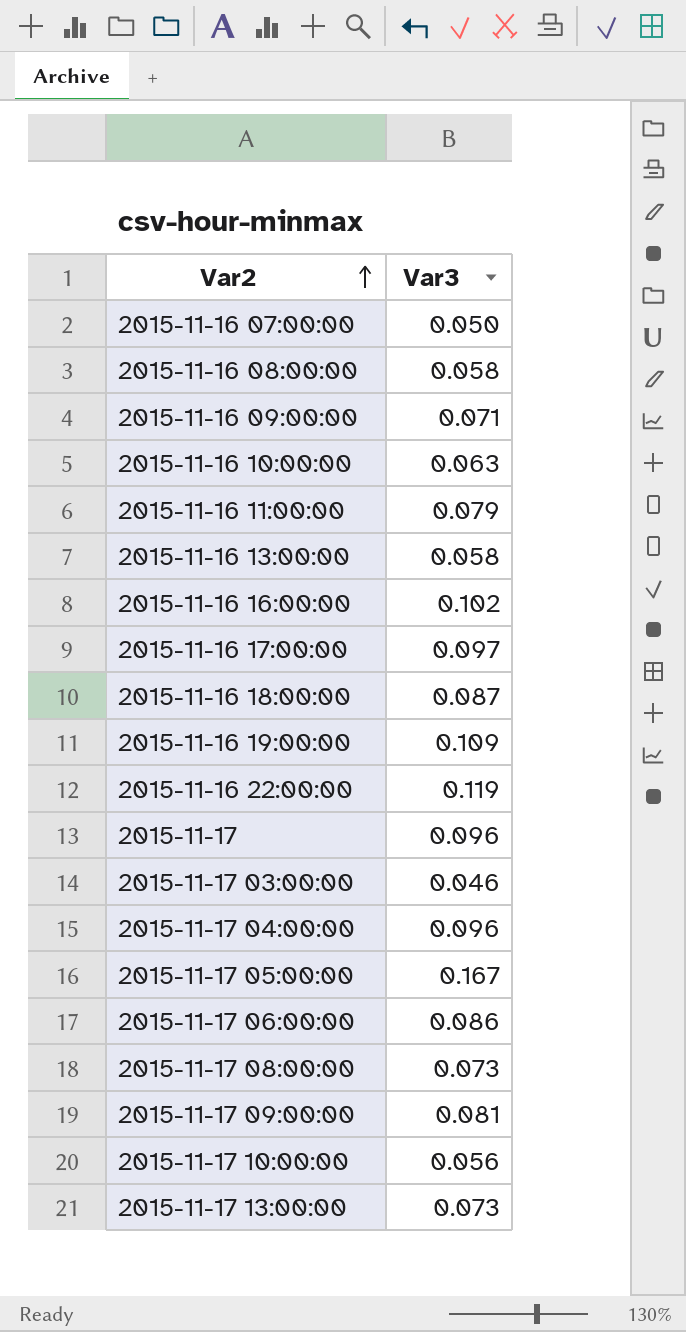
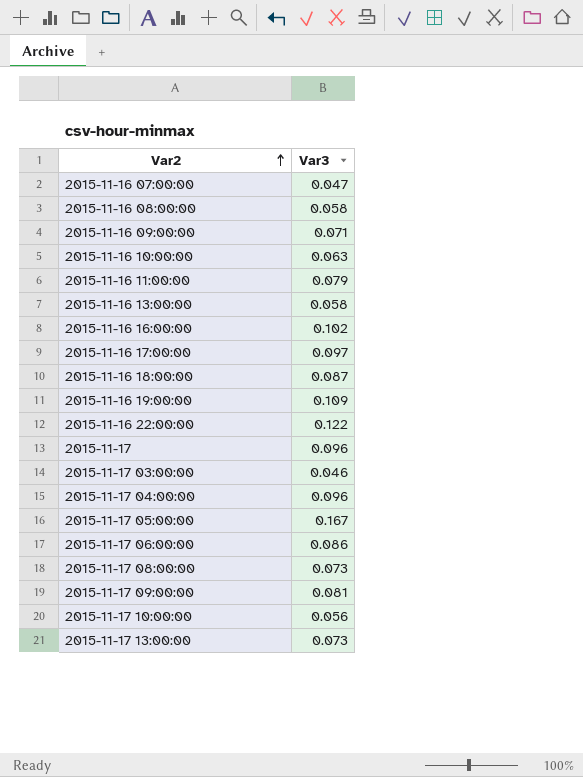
2015-11-16 07:00:00 | Var3: 0.050 -> 0.047
2015-11-16 22:00:00 | Var3: 0.119 -> 0.122

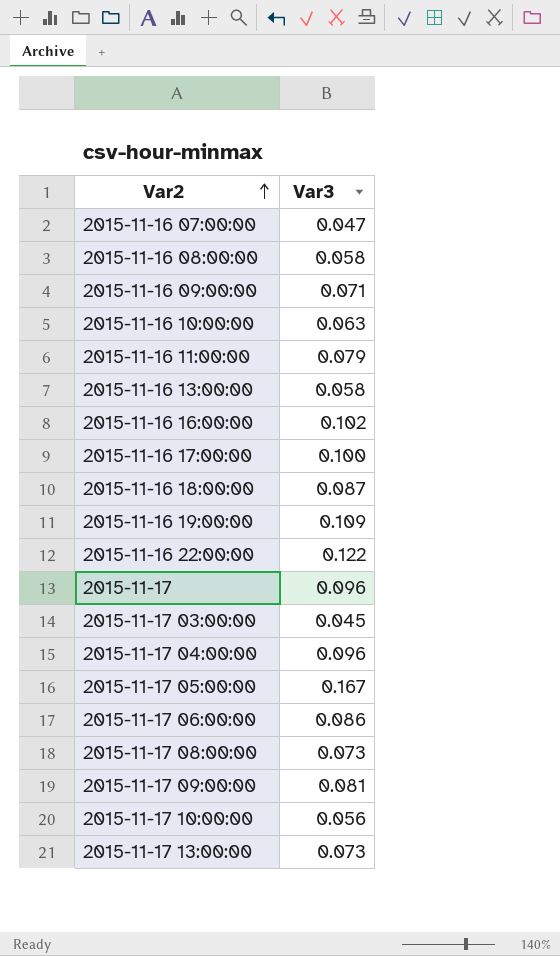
2015-11-16 17:00:00 | Var3: 0.097 -> 0.100
2015-11-17 03:00:00 | Var3: 0.046 -> 0.045

